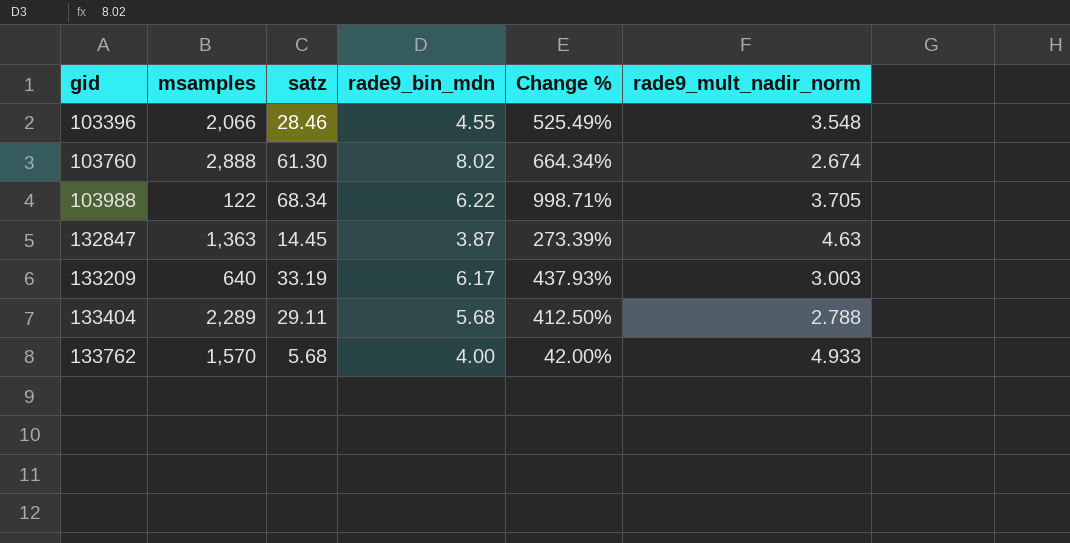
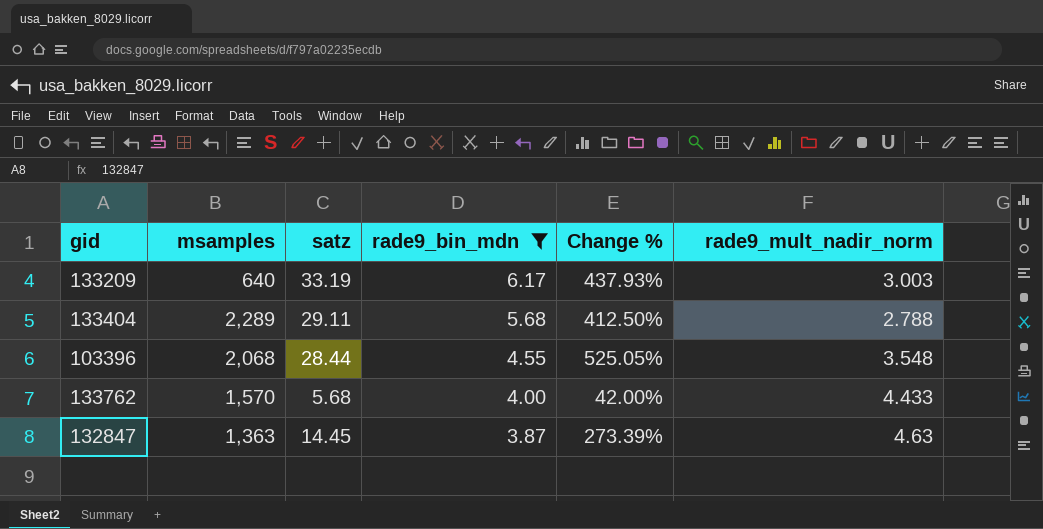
filter: none -> rade9_bin_mdn <= 6.17
row order: gid ascending -> rade9_bin_mdn descending
103396 | msamples: 2,066 -> 2,068
103396 | satz: 28.46 -> 28.44
103396 | Change %: 525.49% -> 525.05%
133762 | rade9_mult_nadir_norm: 4.933 -> 4.433

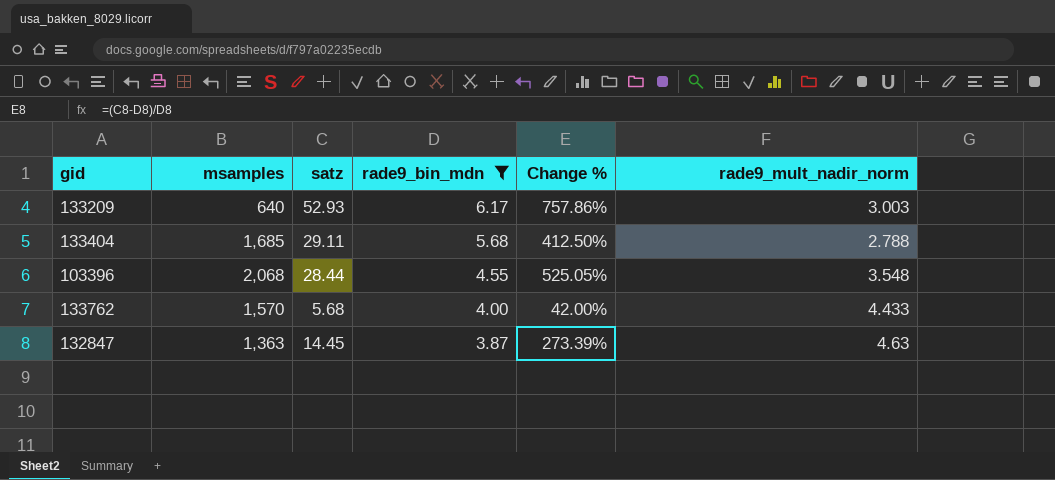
133209 | satz: 33.19 -> 52.93
133209 | Change %: 437.93% -> 757.86%
133404 | msamples: 2,289 -> 1,685

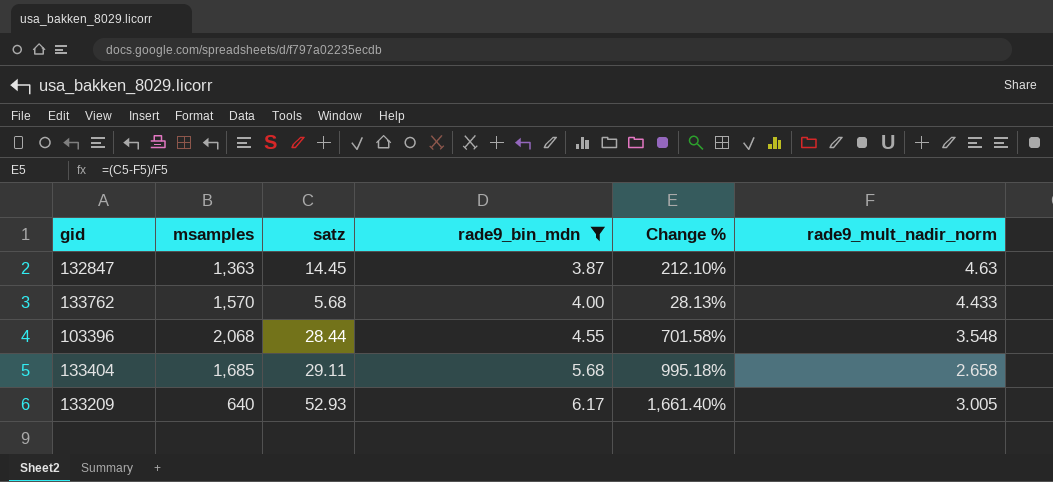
row order: rade9_bin_mdn descending -> rade9_bin_mdn ascending
column Change % | formula: ([satz] - [rade9_bin_mdn]) / [rade9_bin_mdn] -> ([satz] - [rade9_mult_nadir_norm]) / [rade9_mult_nadir_norm]
133404 | rade9_mult_nadir_norm: 2.788 -> 2.658
133209 | rade9_mult_nadir_norm: 3.003 -> 3.005

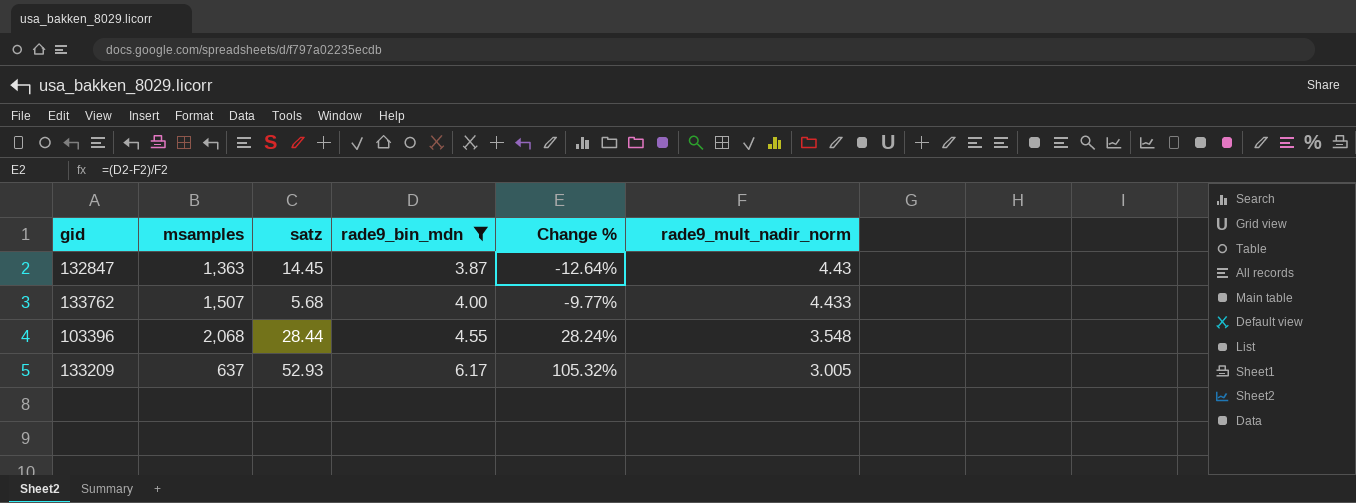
column Change % | formula: ([satz] - [rade9_mult_nadir_norm]) / [rade9_mult_nadir_norm] -> ([rade9_bin_mdn] - [rade9_mult_nadir_norm]) / [rade9_mult_nadir_norm]
row 133404: 1,685 | 29.11 | 5.68 | 995.18% | 2.658 -> none
132847 | rade9_mult_nadir_norm: 4.63 -> 4.43
133762 | msamples: 1,570 -> 1,507
133209 | msamples: 640 -> 637

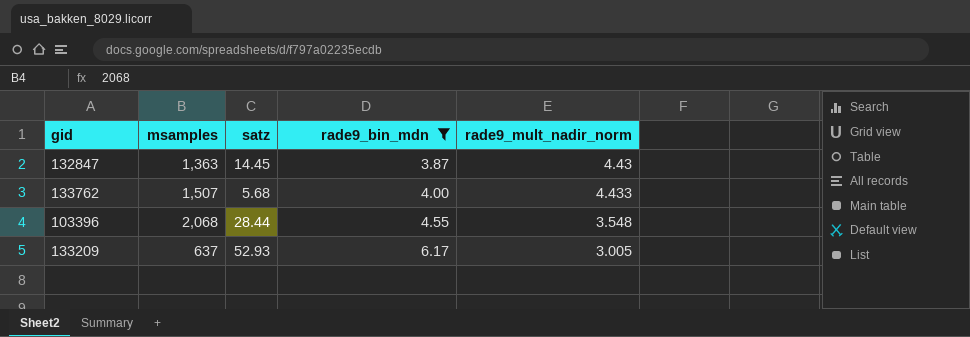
column Change % | formula: ([rade9_bin_mdn] - [rade9_mult_nadir_norm]) / [rade9_mult_nadir_norm] -> none

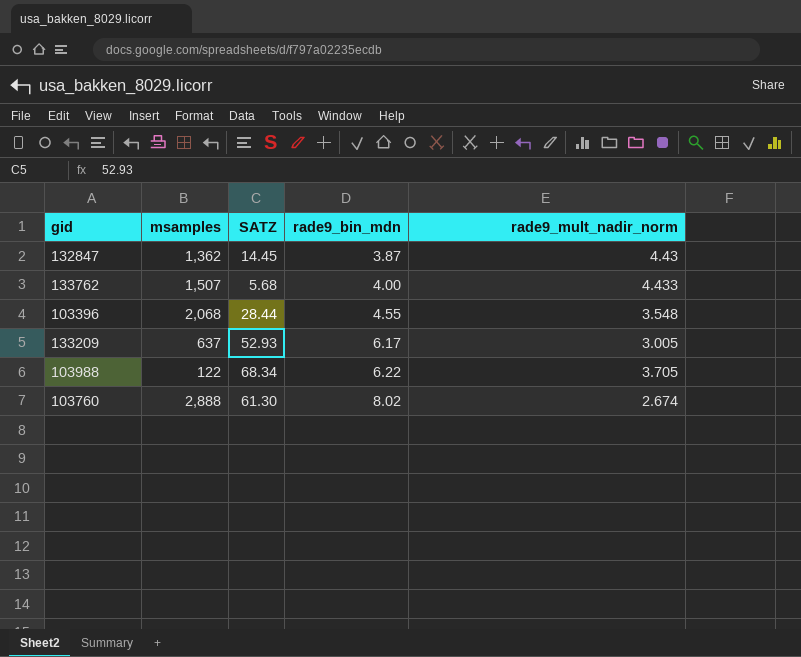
filter: rade9_bin_mdn <= 6.17 -> none
column name: satz -> SATZ
132847 | msamples: 1,363 -> 1,362

